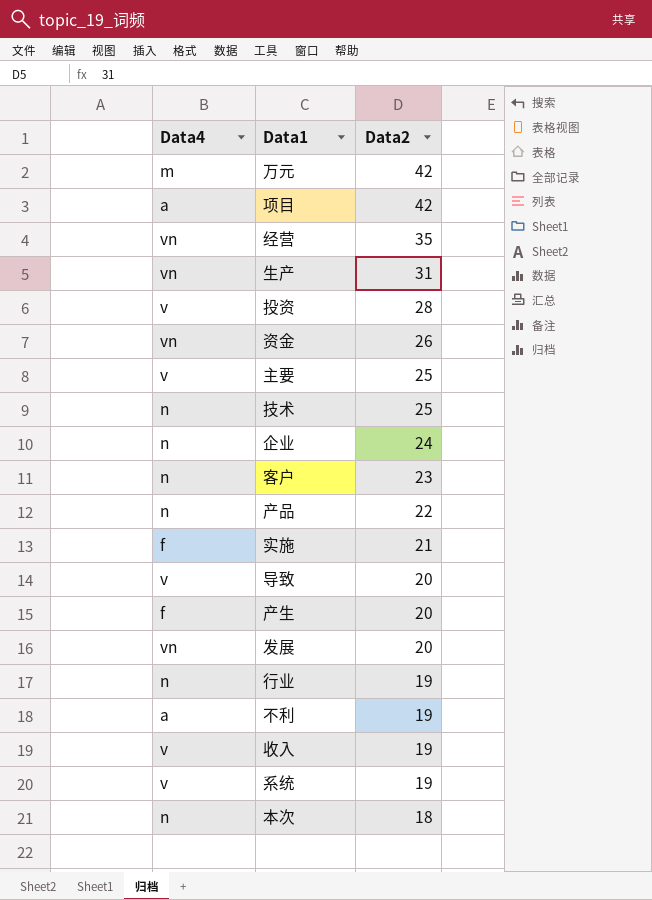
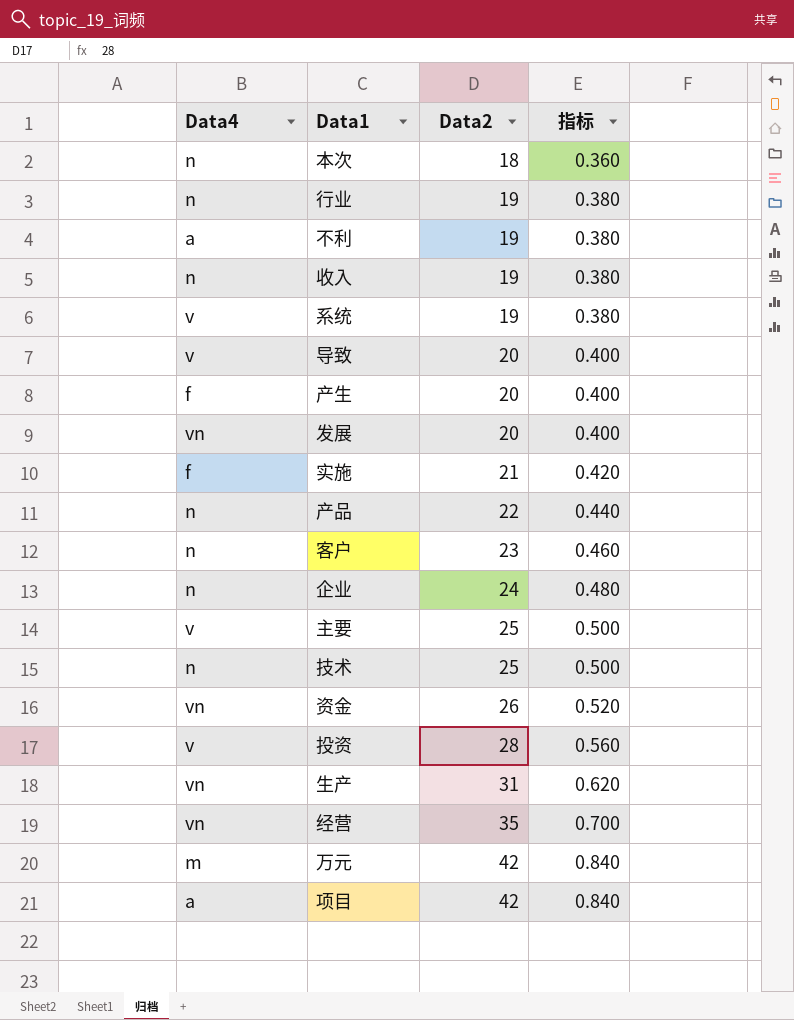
row order: Data2 descending -> Data2 ascending
column 指标 | formula: none -> [Data2] * 0.02
收入 | Data4: v -> n

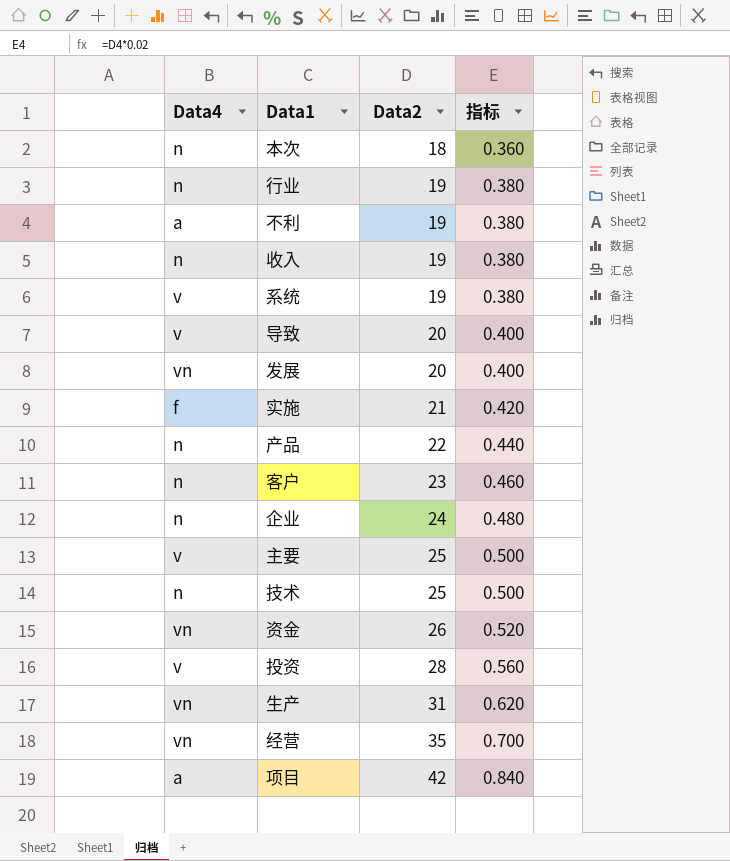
row 产生: f | 20 | 0.400 -> none
row 万元: m | 42 | 0.840 -> none

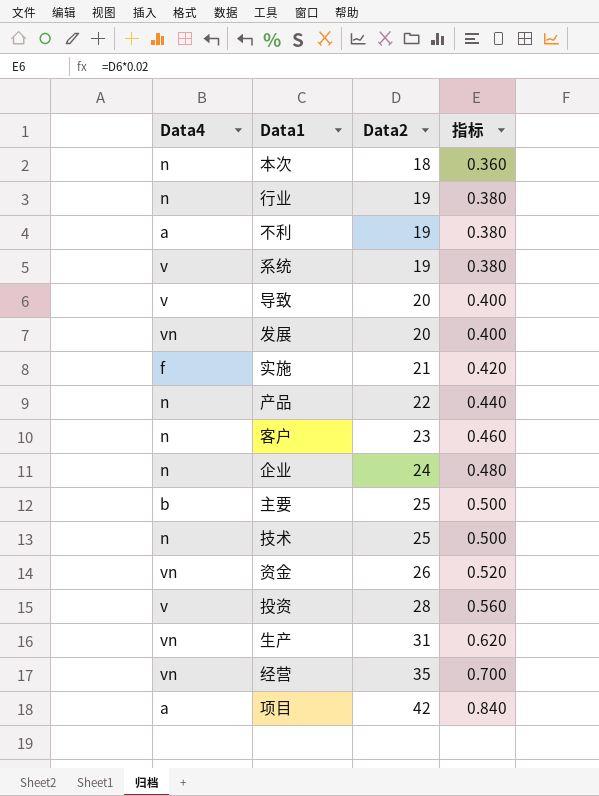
row 收入: n | 19 | 0.380 -> none
主要 | Data4: v -> b

